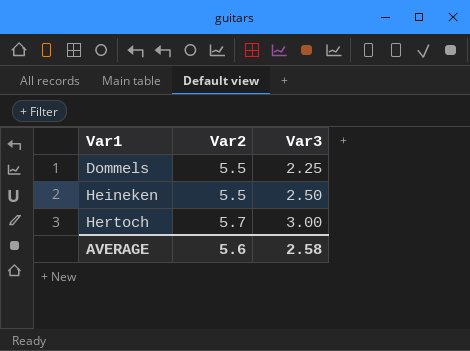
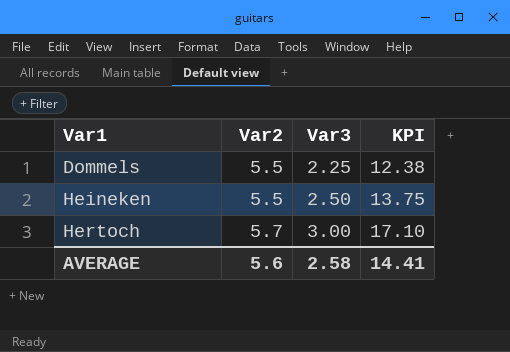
column KPI | formula: none -> [Var2] * [Var3]

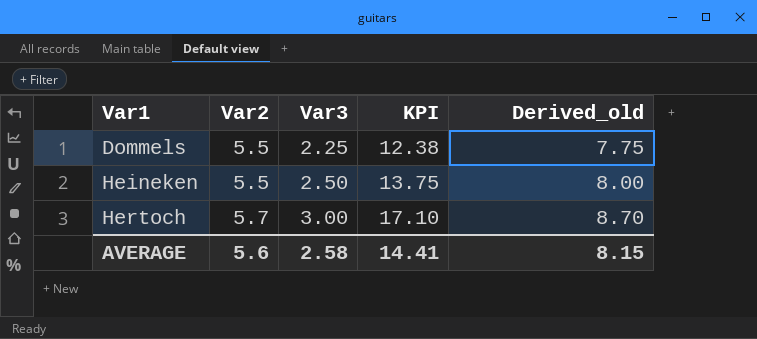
column Derived_old | formula: none -> [Var2] + [Var3]

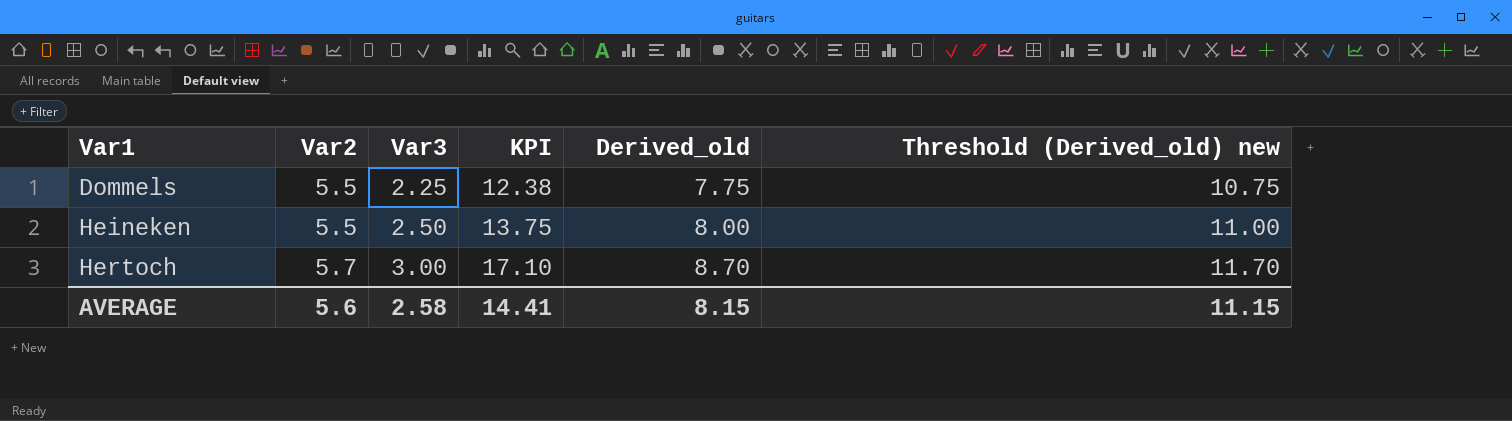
column Threshold (Derived_old) new | formula: none -> [Derived_old] + 3

